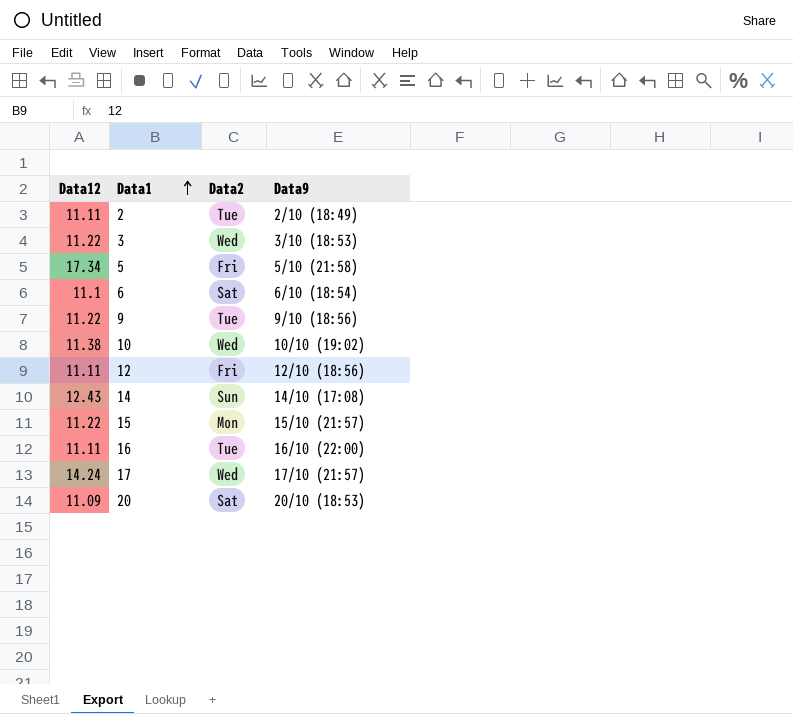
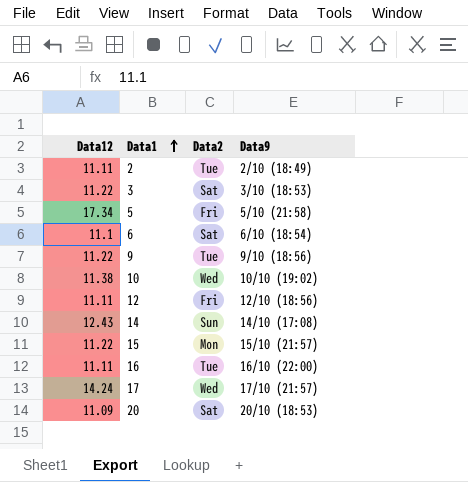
3 | Data2: Wed -> Sat

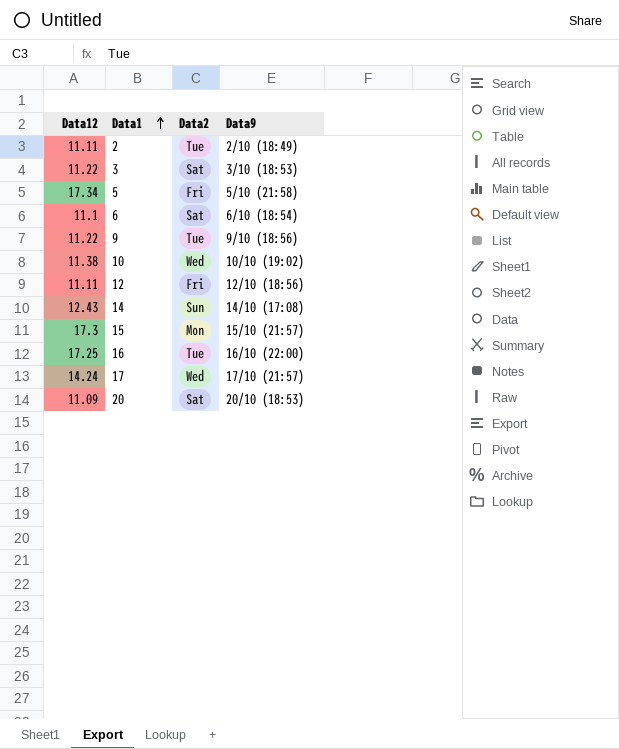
15 | Data12: 11.22 -> 17.3
16 | Data12: 11.11 -> 17.25

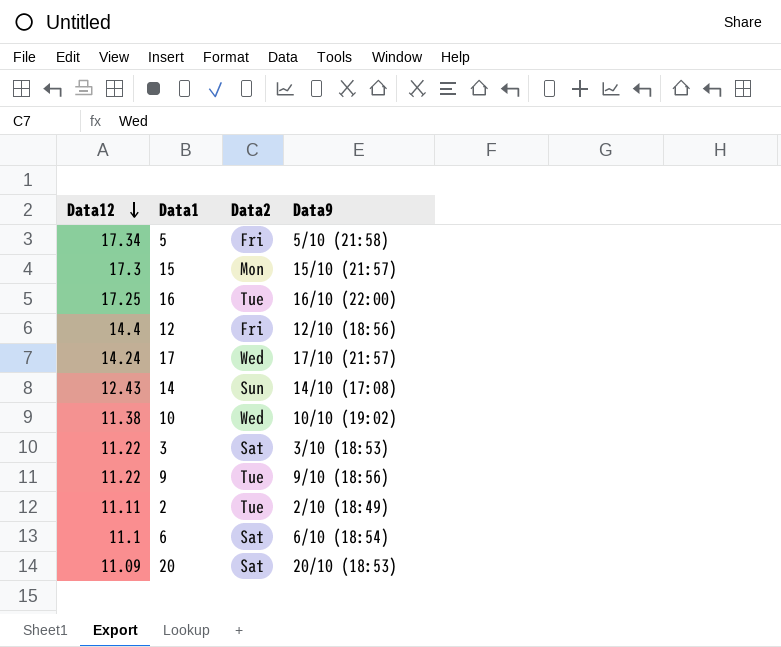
row order: Data1 ascending -> Data12 descending
12 | Data12: 11.11 -> 14.4

